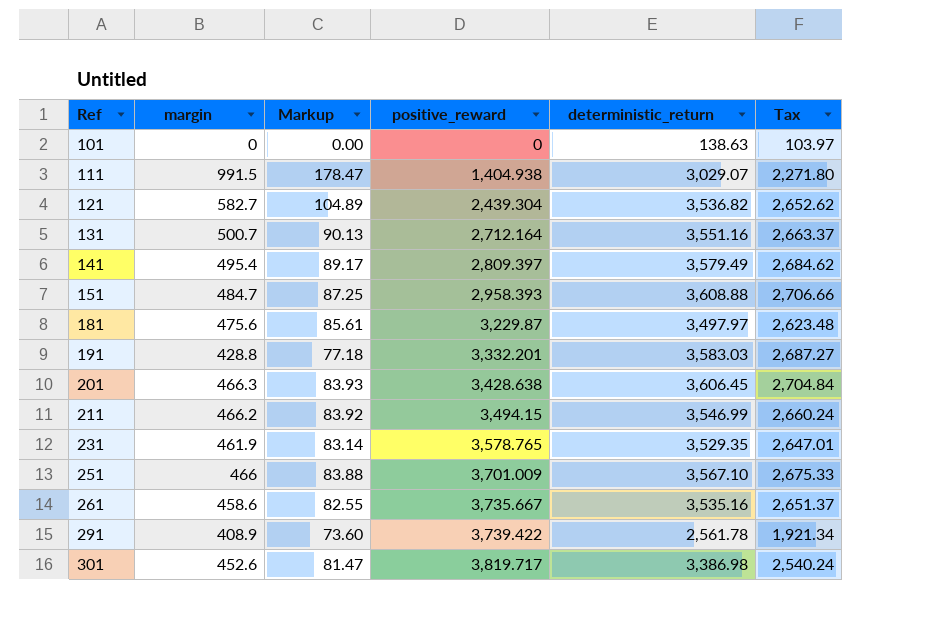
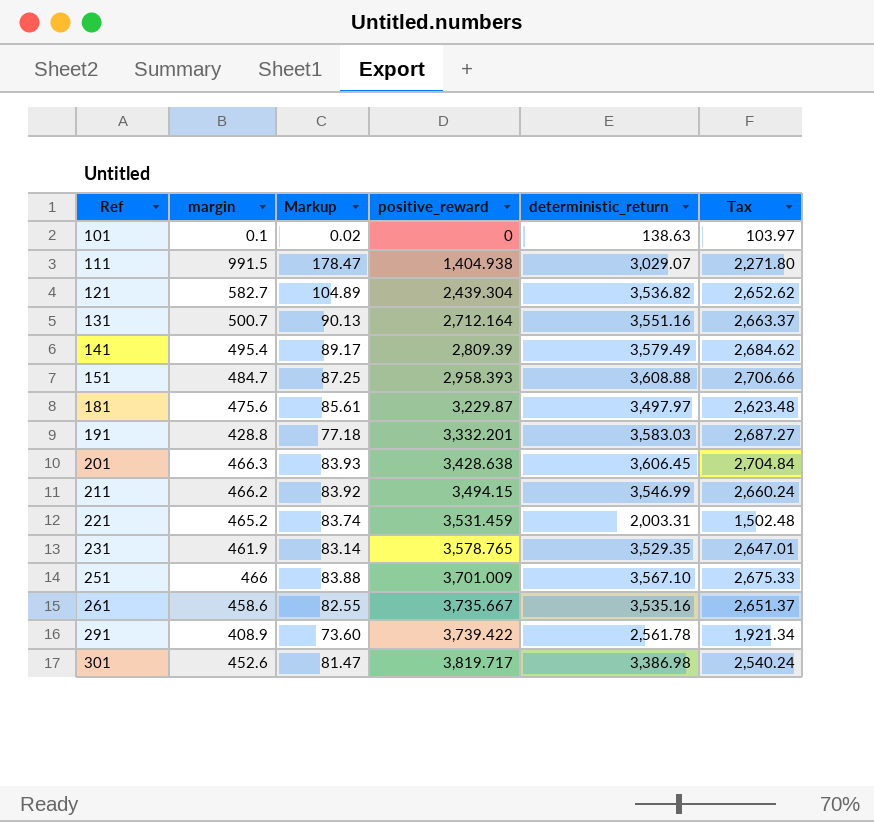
101 | margin: 0 -> 0.1
101 | Markup: 0.00 -> 0.02
141 | positive_reward: 2,809.397 -> 2,809.39
row 221: none -> 465.2 | 83.74 | 3,531.459 | 2,003.31 | 1,502.48

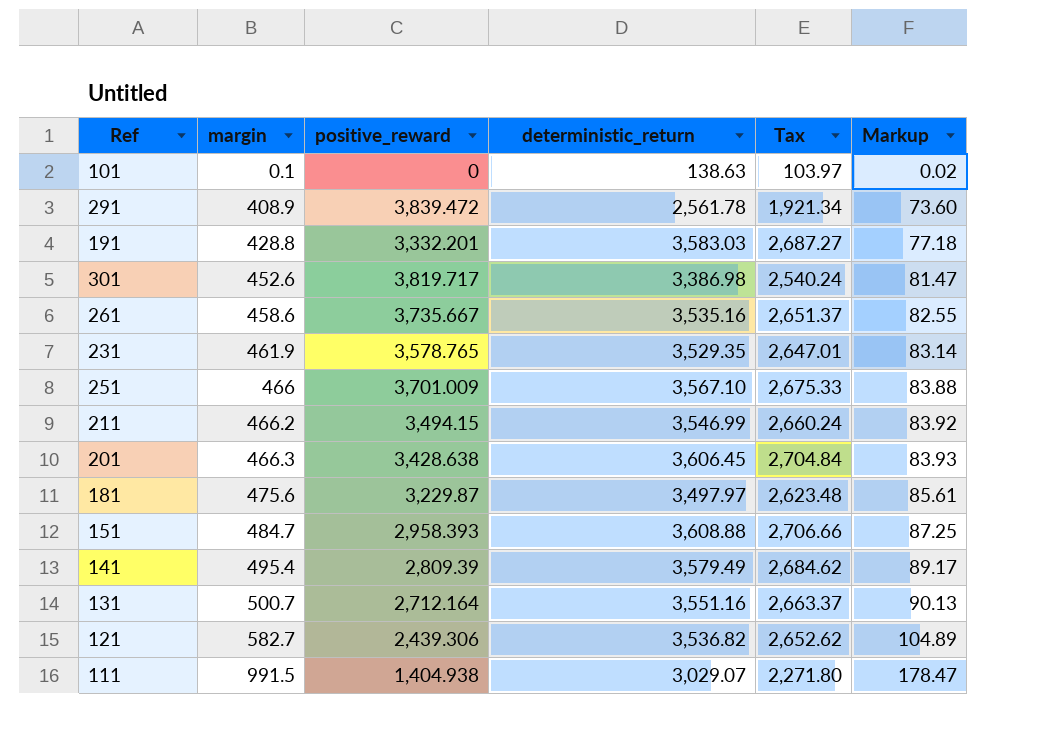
row order: Ref ascending -> margin ascending
column Markup | position: 3 -> 6
row 221: 465.2 | 83.74 | 3,531.459 | 2,003.31 | 1,502.48 -> none
291 | positive_reward: 3,739.422 -> 3,839.472
121 | positive_reward: 2,439.304 -> 2,439.306

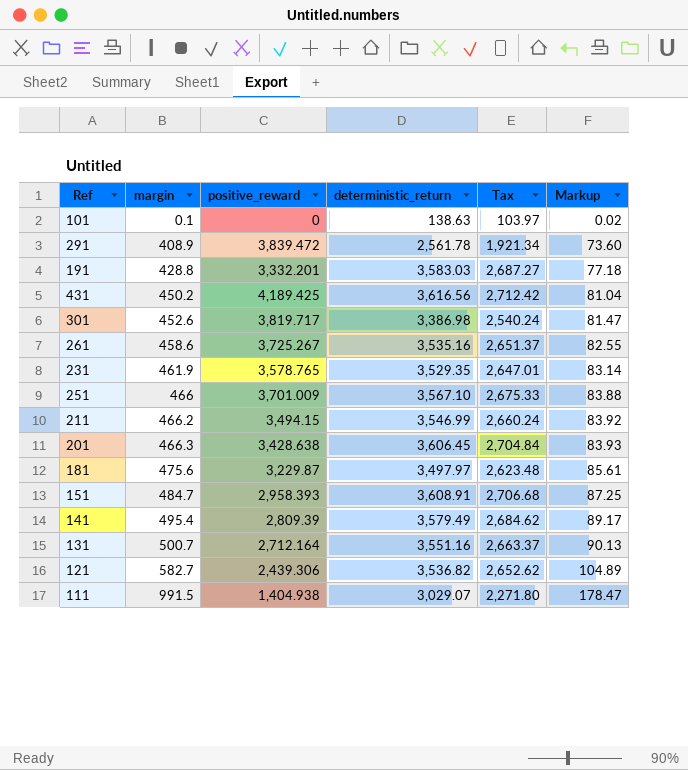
row 431: none -> 450.2 | 4,189.425 | 3,616.56 | 2,712.42 | 81.04
261 | positive_reward: 3,735.667 -> 3,725.267
151 | deterministic_return: 3,608.88 -> 3,608.91
151 | Tax: 2,706.66 -> 2,706.68

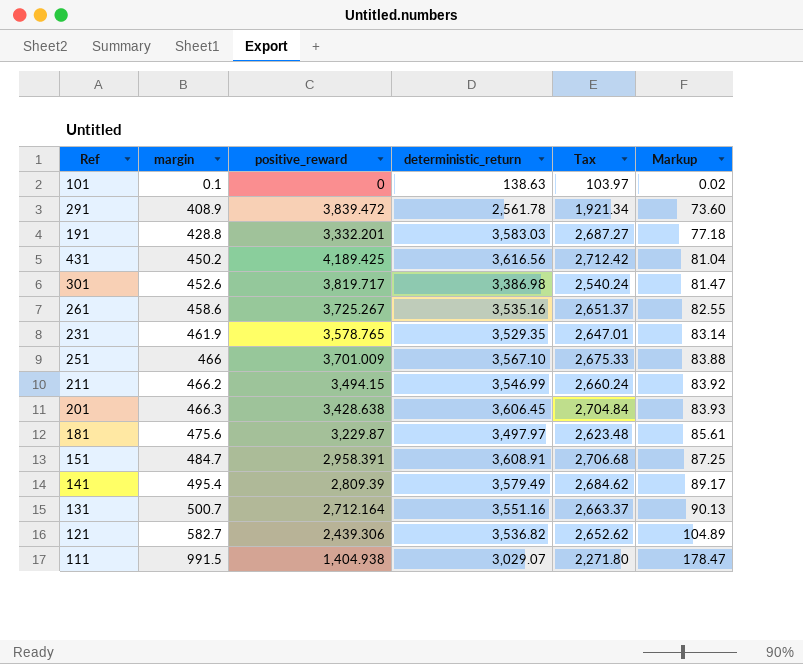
151 | positive_reward: 2,958.393 -> 2,958.391

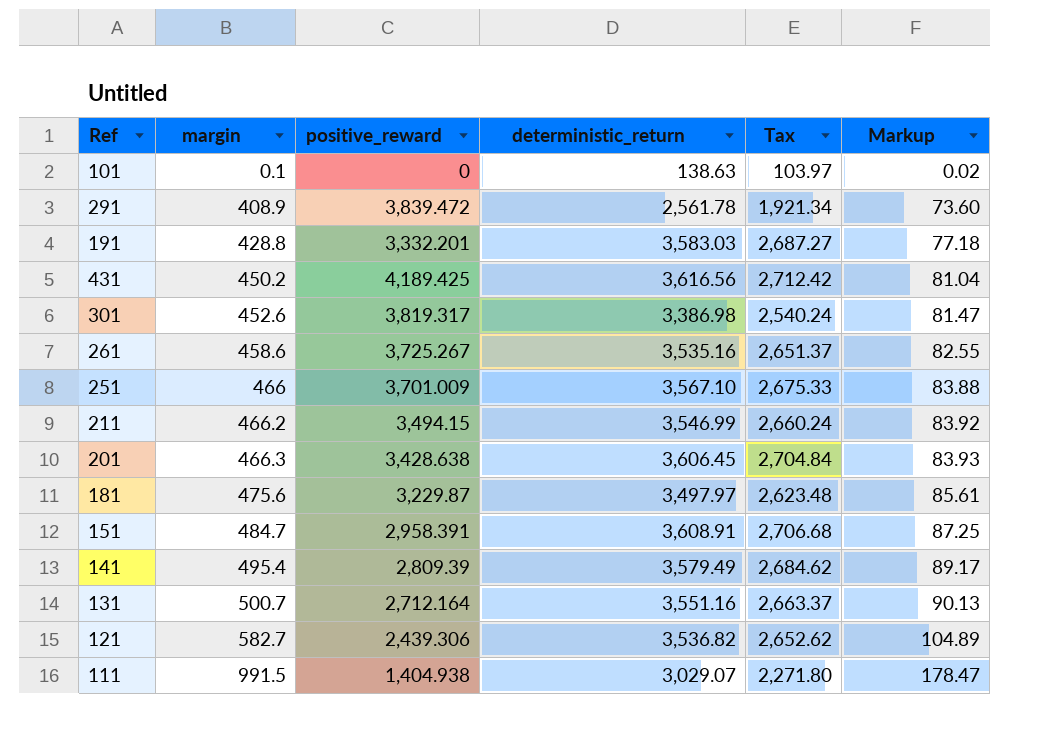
row 231: 461.9 | 3,578.765 | 3,529.35 | 2,647.01 | 83.14 -> none
301 | positive_reward: 3,819.717 -> 3,819.317

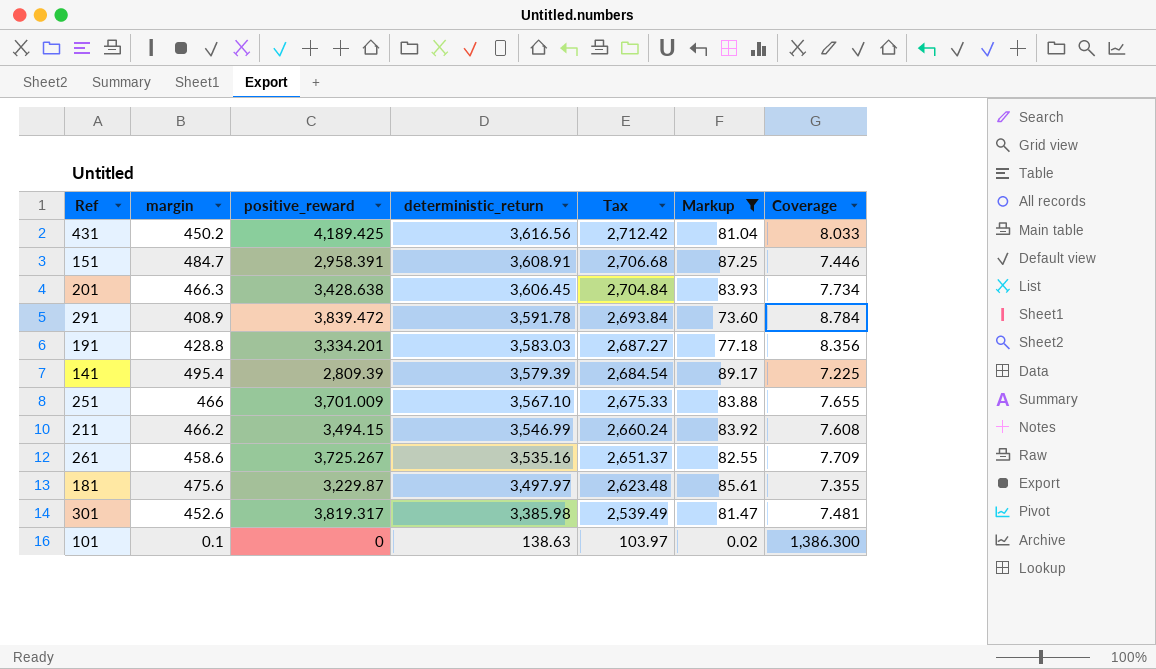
filter: none -> Markup <= 89.17
row order: margin ascending -> deterministic_return descending
column Coverage | formula: none -> [deterministic_return] / [margin]
291 | deterministic_return: 2,561.78 -> 3,591.78
291 | Tax: 1,921.34 -> 2,693.84
191 | positive_reward: 3,332.201 -> 3,334.201
141 | deterministic_return: 3,579.49 -> 3,579.39
141 | Tax: 2,684.62 -> 2,684.54
301 | deterministic_return: 3,386.98 -> 3,385.98
301 | Tax: 2,540.24 -> 2,539.49

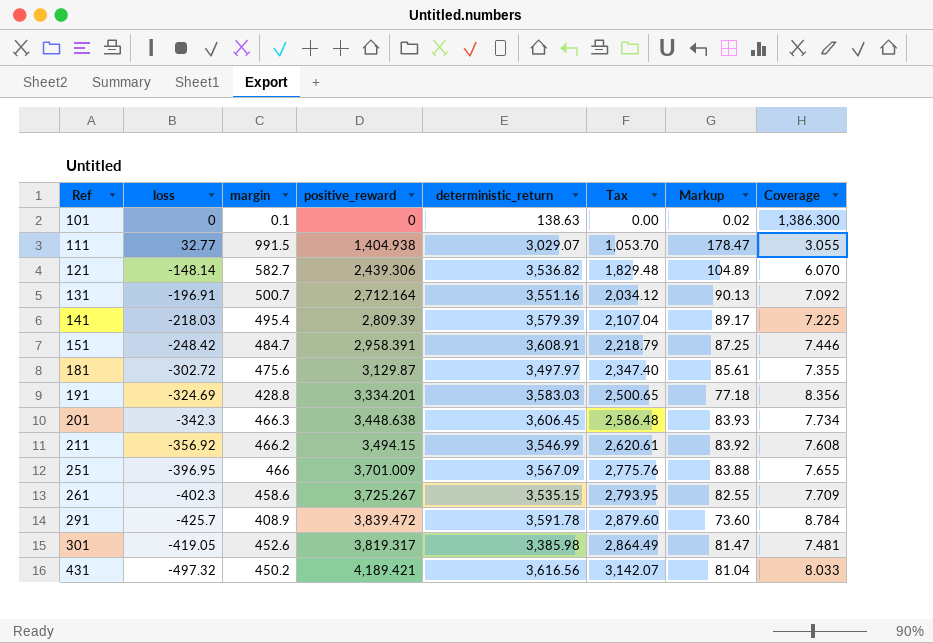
filter: Markup <= 89.17 -> none
row order: deterministic_return descending -> Ref ascending
column loss | position: none -> 2
column Tax | formula: [deterministic_return] * 0.75 -> [positive_reward] * 0.75
181 | positive_reward: 3,229.87 -> 3,129.87
201 | positive_reward: 3,428.638 -> 3,448.638
251 | deterministic_return: 3,567.10 -> 3,567.09
261 | deterministic_return: 3,535.16 -> 3,535.15
431 | positive_reward: 4,189.425 -> 4,189.421

